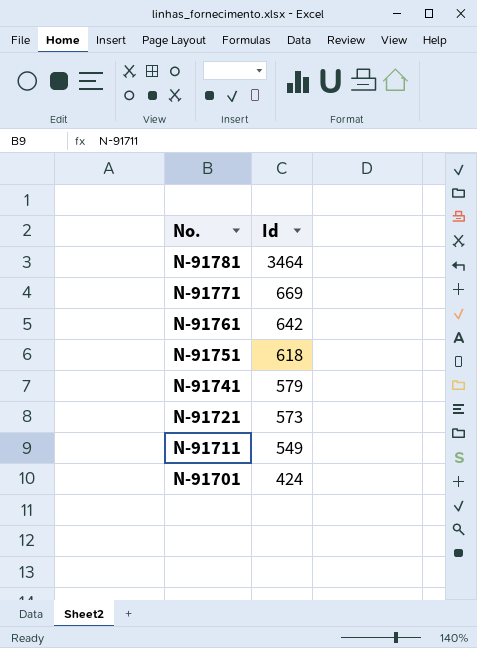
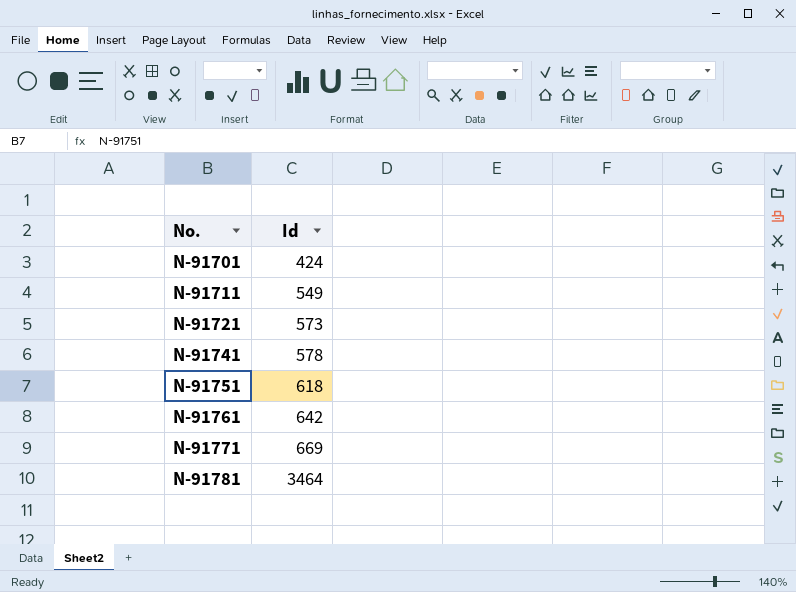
row order: No. descending -> No. ascending
N-91741 | Id: 579 -> 578

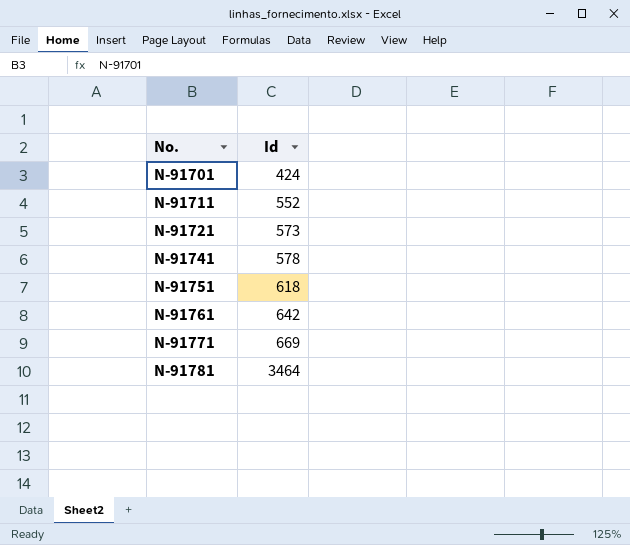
N-91711 | Id: 549 -> 552

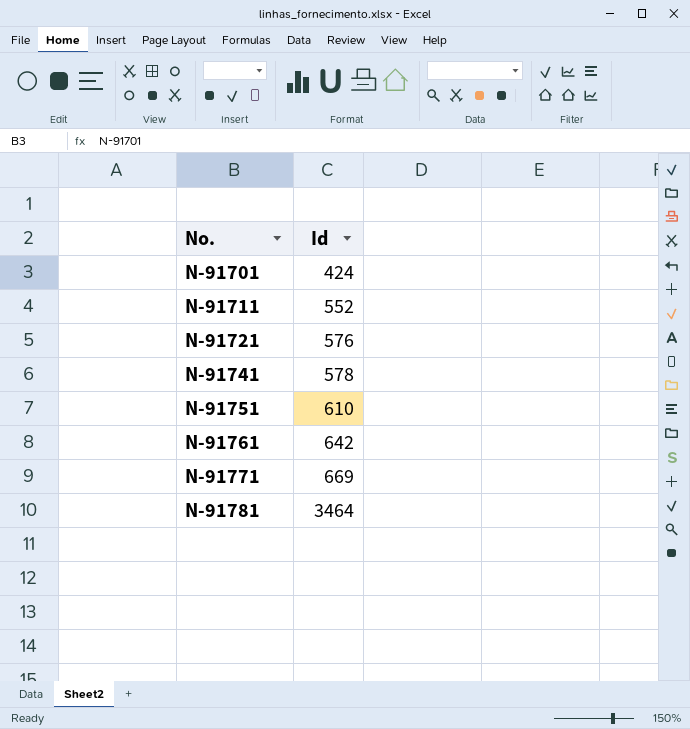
N-91721 | Id: 573 -> 576
N-91751 | Id: 618 -> 610

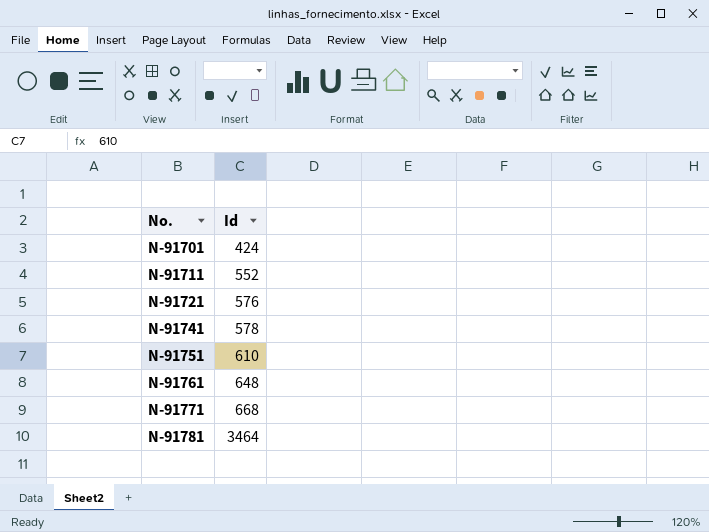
N-91761 | Id: 642 -> 648
N-91771 | Id: 669 -> 668

